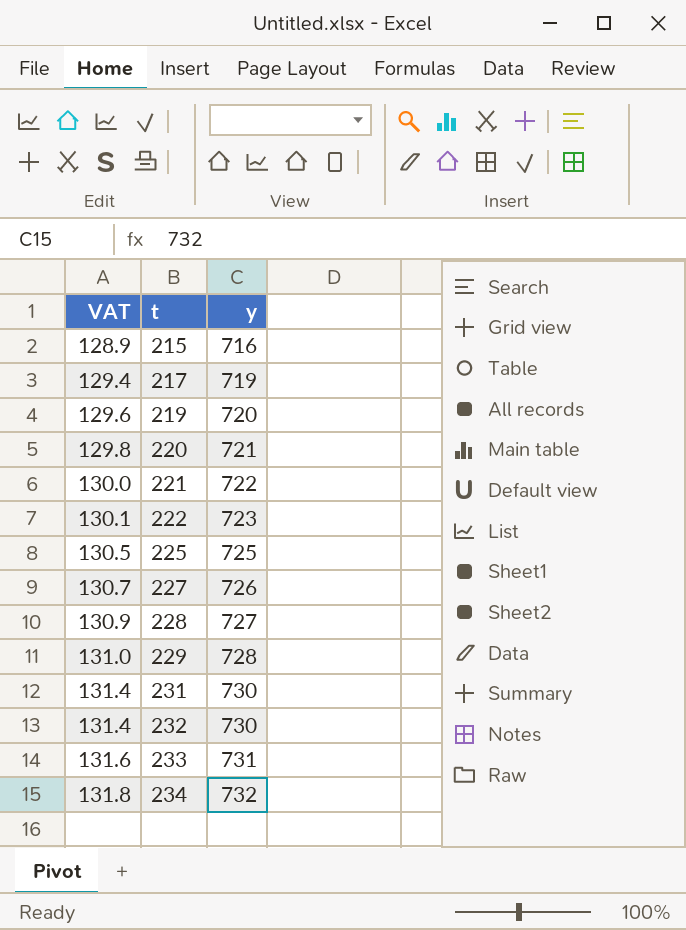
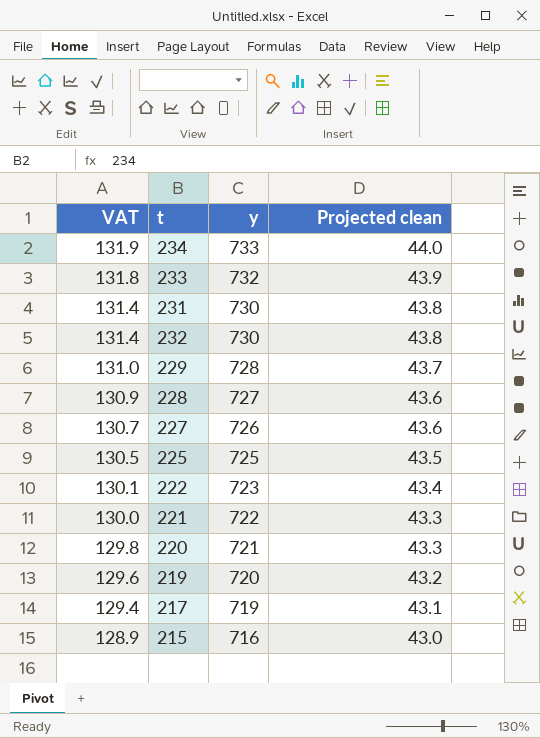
row order: VAT ascending -> VAT descending
column Projected clean | formula: none -> [y] * 0.06
234 | VAT: 131.8 -> 131.9
234 | y: 732 -> 733
233 | VAT: 131.6 -> 131.8
233 | y: 731 -> 732

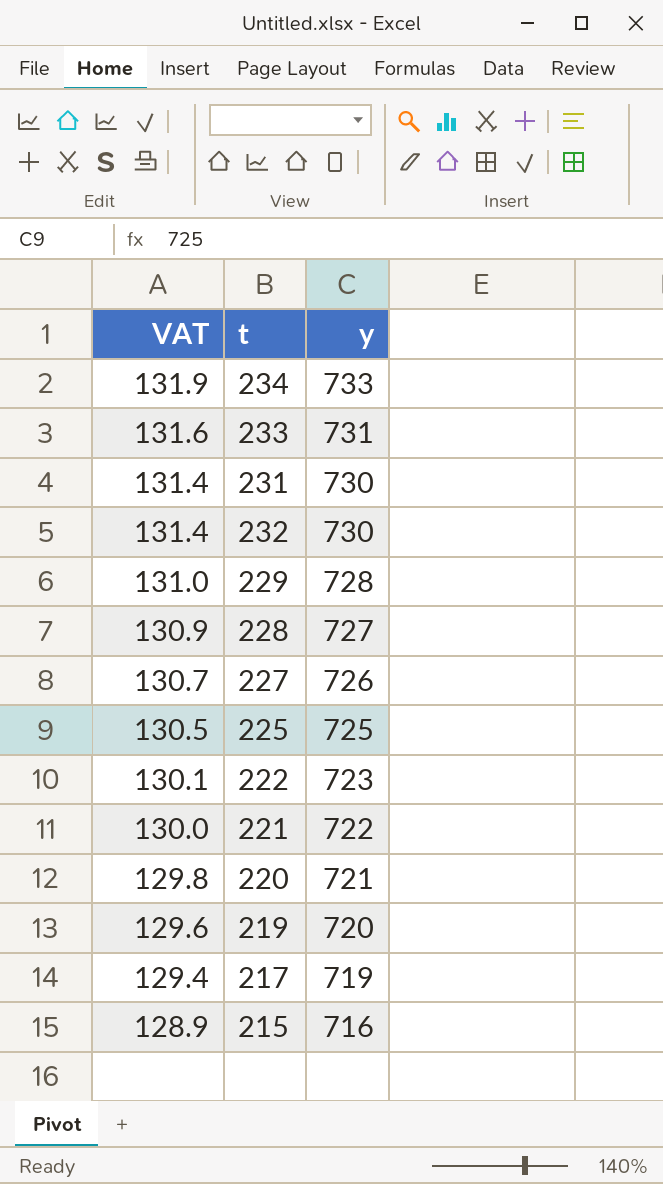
column Projected clean | formula: [y] * 0.06 -> none
233 | VAT: 131.8 -> 131.6
233 | y: 732 -> 731

